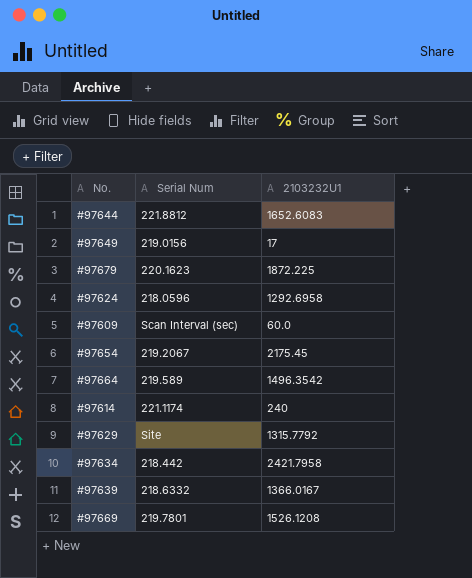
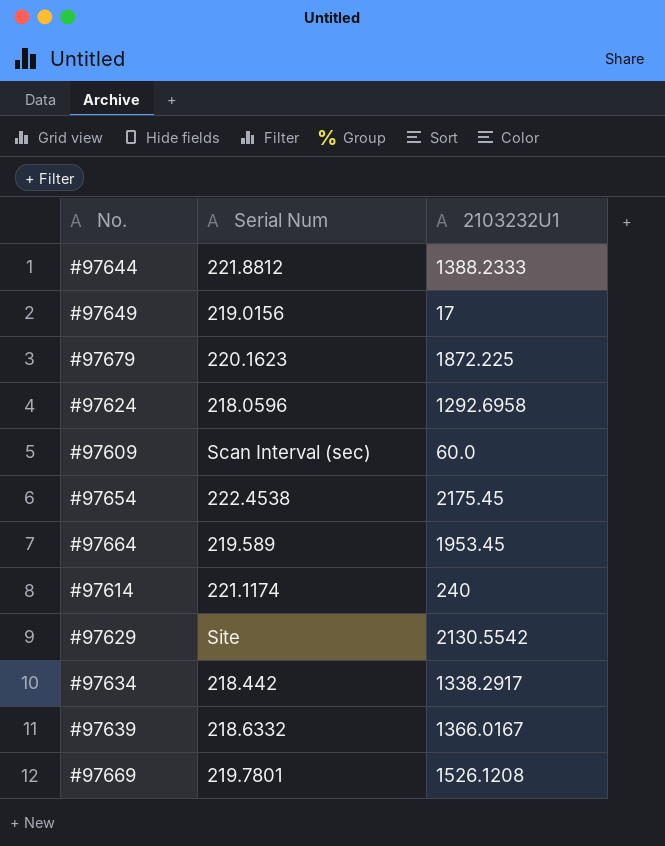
#97644 | 2103232U1: 1652.6083 -> 1388.2333
#97654 | Serial Num: 219.2067 -> 222.4538
#97664 | 2103232U1: 1496.3542 -> 1953.45
#97629 | 2103232U1: 1315.7792 -> 2130.5542
#97634 | 2103232U1: 2421.7958 -> 1338.2917

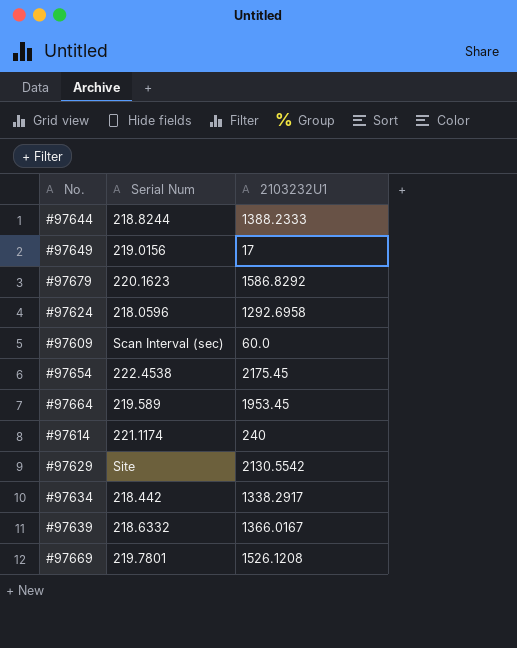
#97644 | Serial Num: 221.8812 -> 218.8244
#97679 | 2103232U1: 1872.225 -> 1586.8292

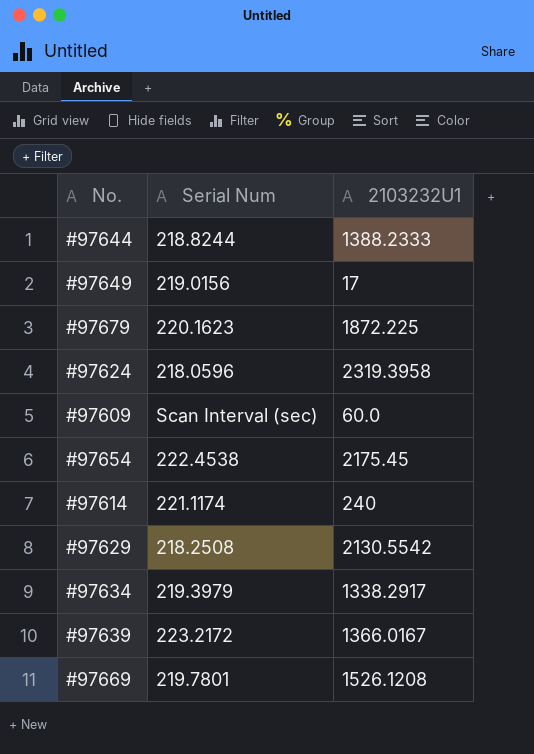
row #97664: 219.589 | 1953.45 -> none
#97679 | 2103232U1: 1586.8292 -> 1872.225
#97624 | 2103232U1: 1292.6958 -> 2319.3958
#97629 | Serial Num: Site -> 218.2508
#97634 | Serial Num: 218.442 -> 219.3979
#97639 | Serial Num: 218.6332 -> 223.2172

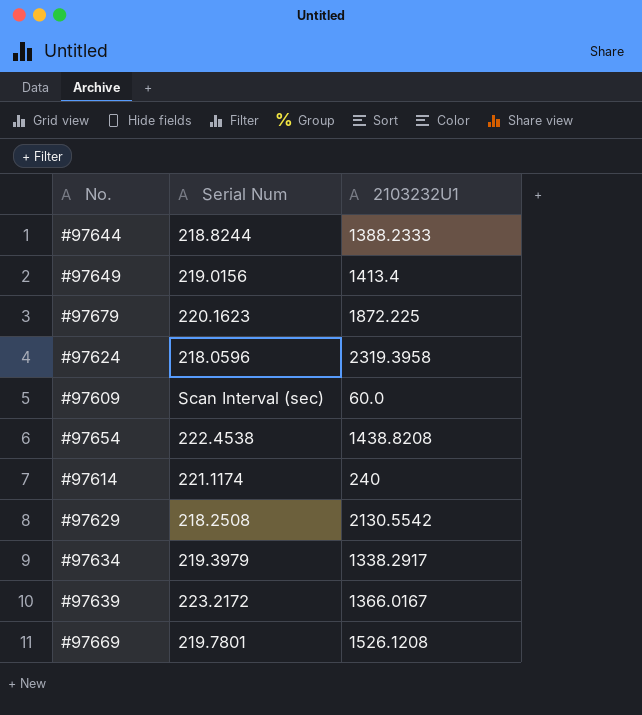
#97649 | 2103232U1: 17 -> 1413.4
#97654 | 2103232U1: 2175.45 -> 1438.8208

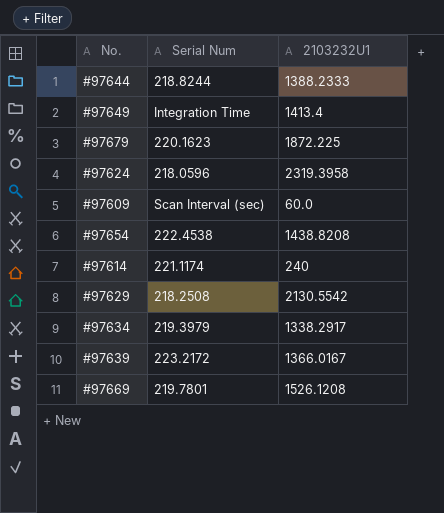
#97649 | Serial Num: 219.0156 -> Integration Time

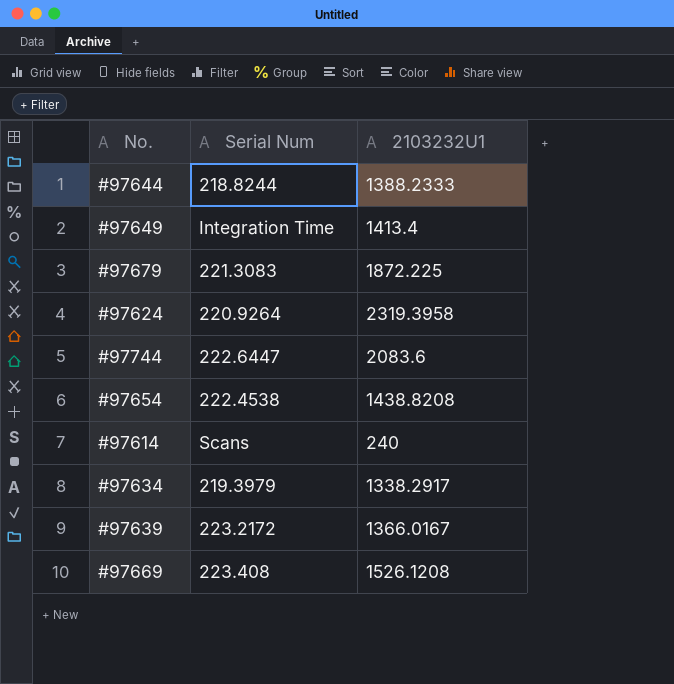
row #97609: Scan Interval (sec) | 60.0 -> none
row #97629: 218.2508 | 2130.5542 -> none
#97679 | Serial Num: 220.1623 -> 221.3083
#97624 | Serial Num: 218.0596 -> 220.9264
row #97744: none -> 222.6447 | 2083.6
#97614 | Serial Num: 221.1174 -> Scans
#97669 | Serial Num: 219.7801 -> 223.408

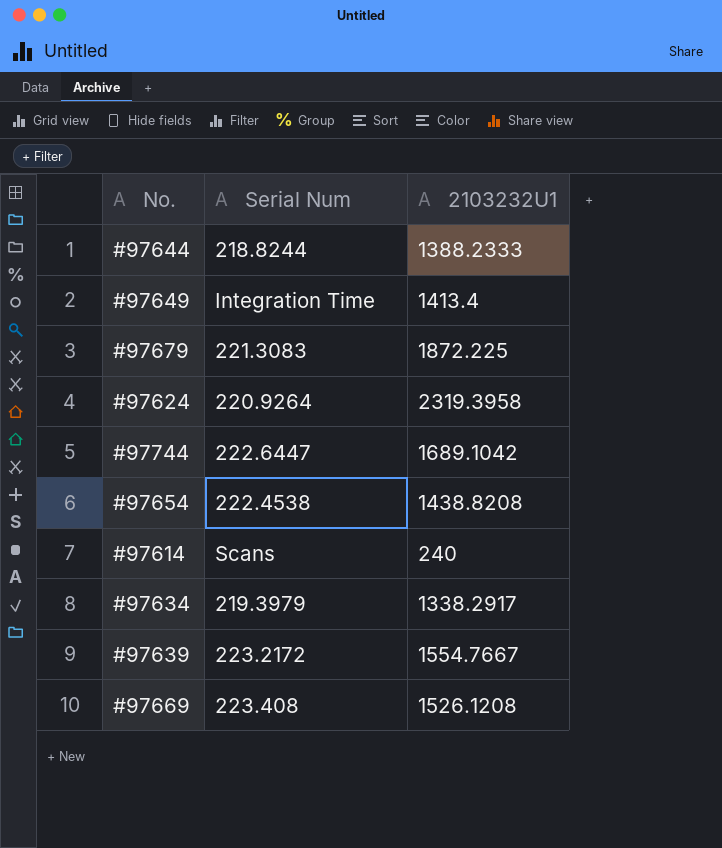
#97744 | 2103232U1: 2083.6 -> 1689.1042
#97639 | 2103232U1: 1366.0167 -> 1554.7667

